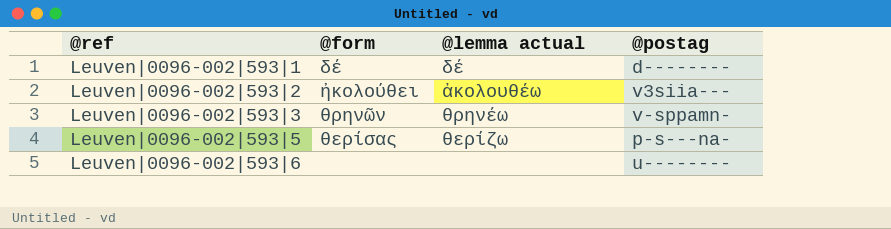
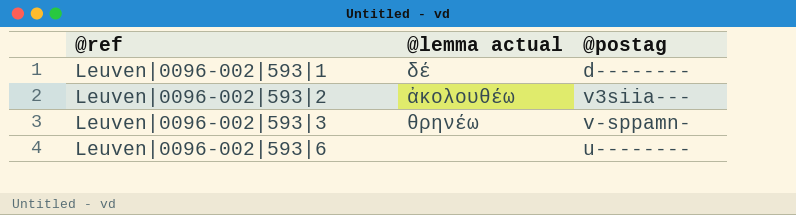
column @form | position: 2 -> none
row Leuven|0096-002|593|5: θερίσας | θερίζω | p-s---na- -> none

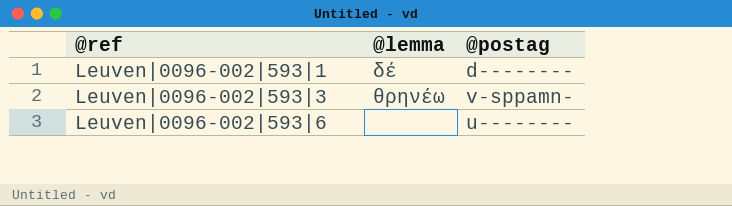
column name: @lemma actual -> @lemma
row Leuven|0096-002|593|2: ἀκολουθέω | v3siia--- -> none

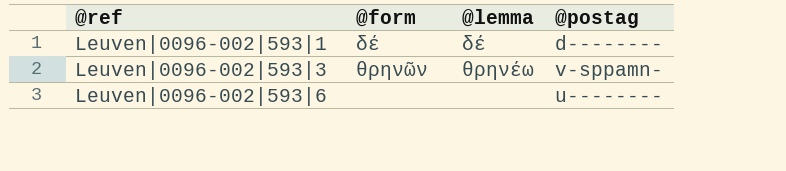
column @form | position: none -> 2

